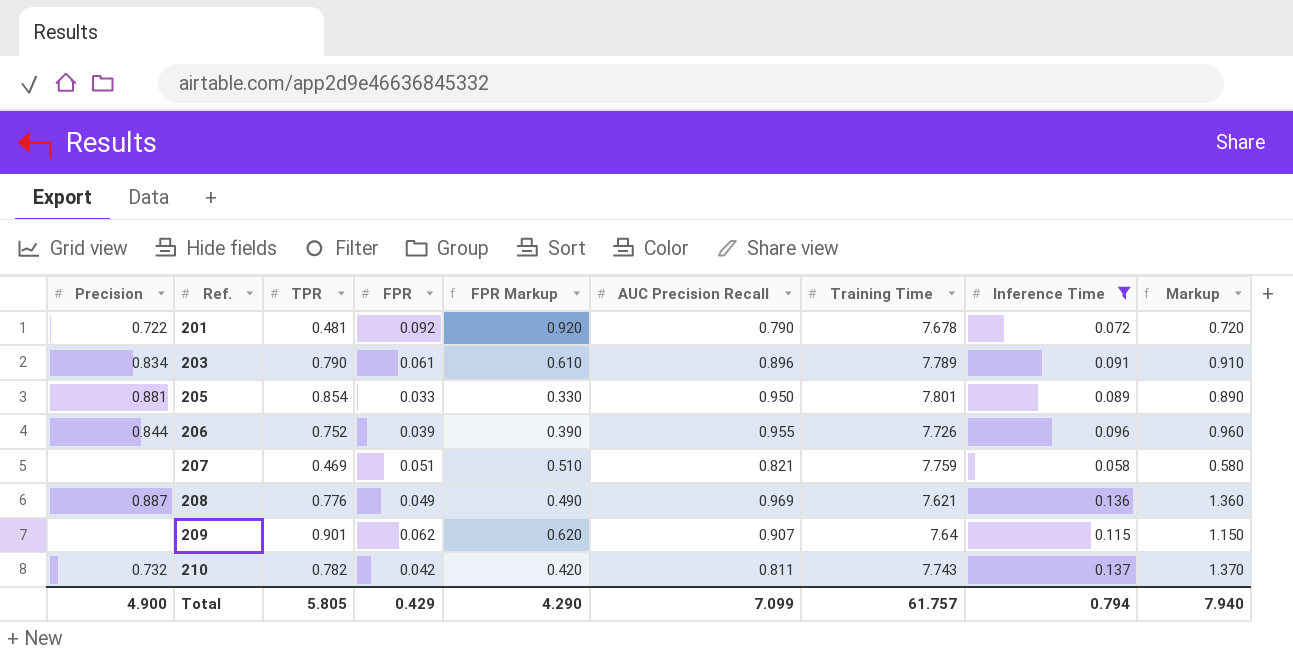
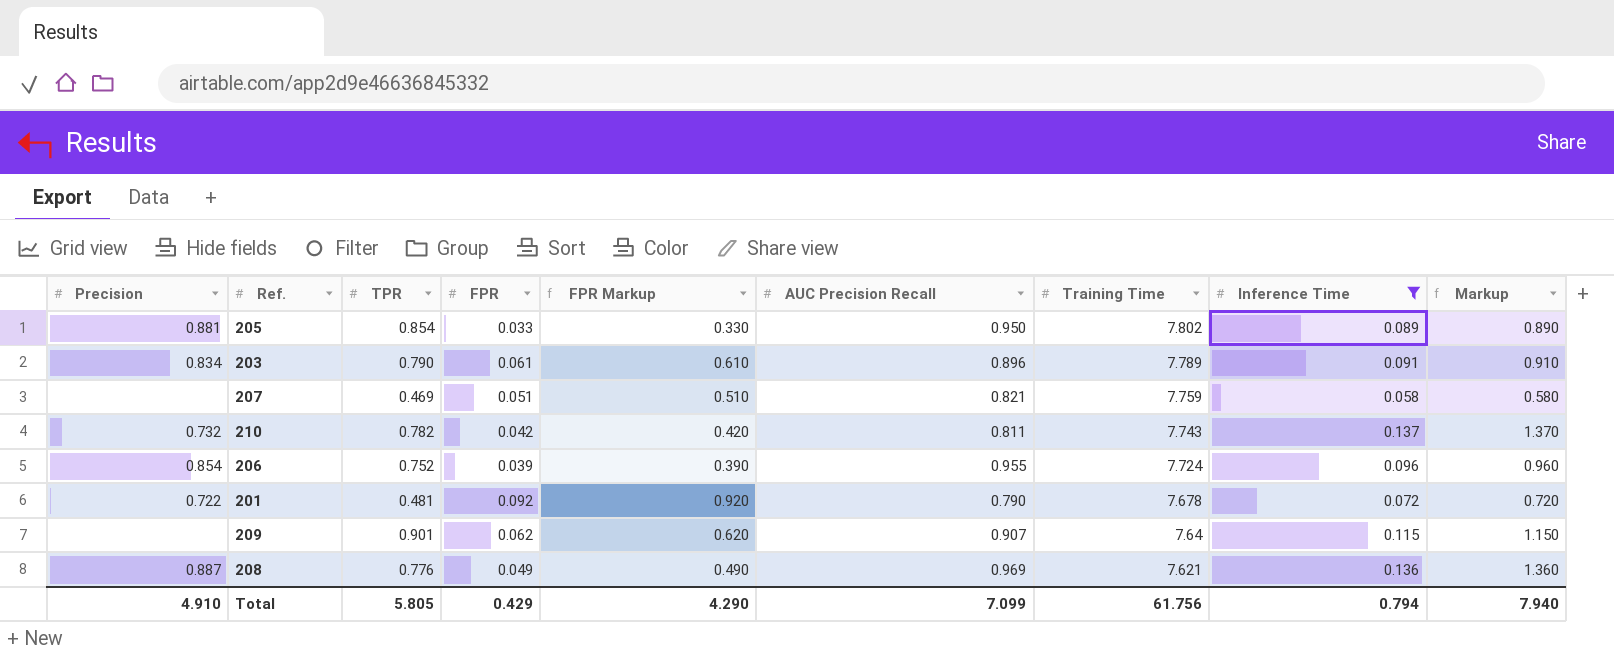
row order: Ref. ascending -> Training Time descending
205 | Training Time: 7.801 -> 7.802
206 | Precision: 0.844 -> 0.854
206 | Training Time: 7.726 -> 7.724
Total | Precision: 4.900 -> 4.910
Total | Training Time: 61.757 -> 61.756

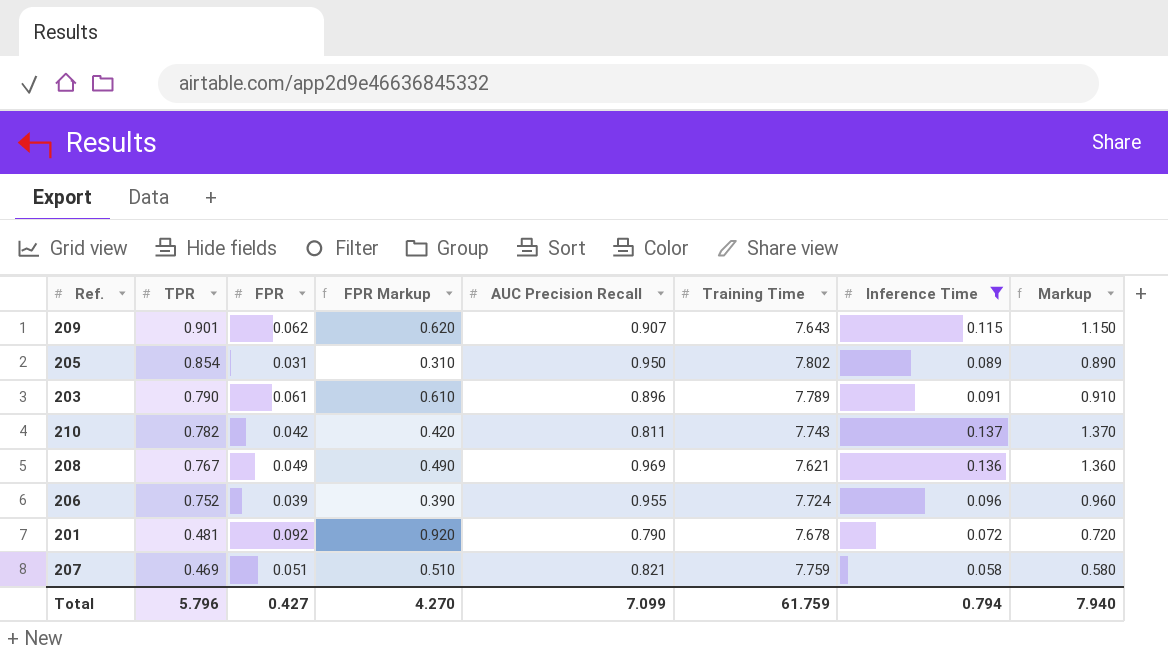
row order: Training Time descending -> TPR descending
column Precision | position: 1 -> none
209 | Training Time: 7.64 -> 7.643
205 | FPR: 0.033 -> 0.031
205 | FPR Markup: 0.330 -> 0.310
208 | TPR: 0.776 -> 0.767
Total | TPR: 5.805 -> 5.796
Total | FPR: 0.429 -> 0.427
Total | FPR Markup: 4.290 -> 4.270
Total | Training Time: 61.756 -> 61.759

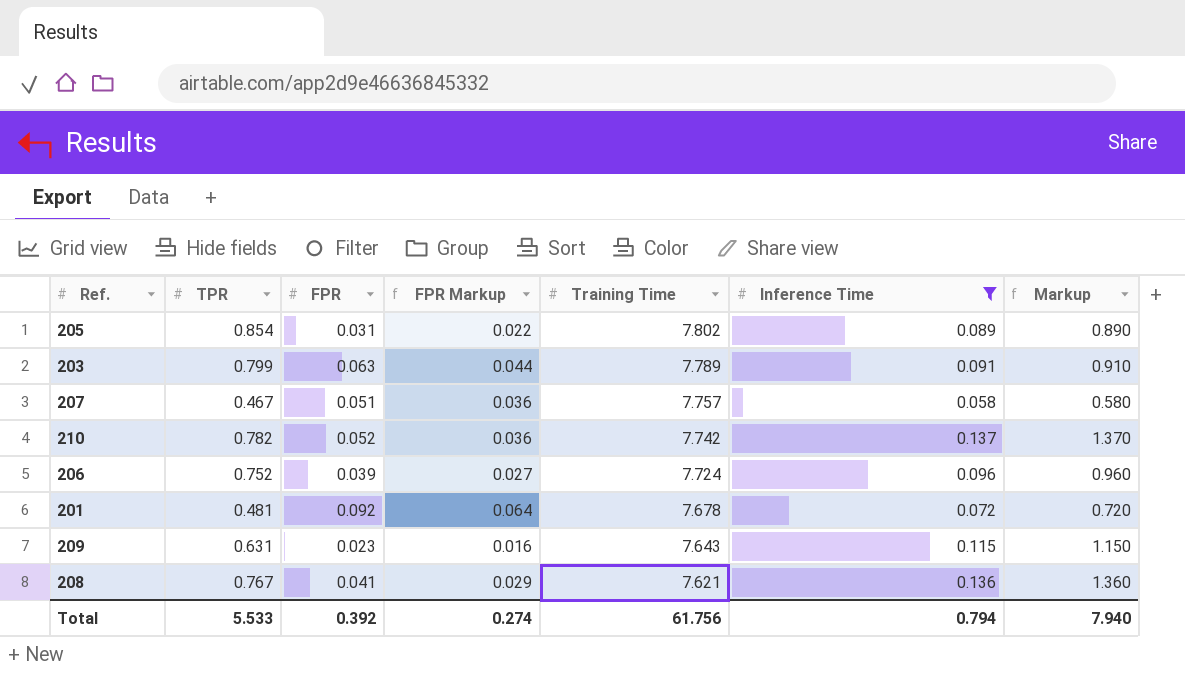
row order: TPR descending -> Training Time descending
column AUC Precision Recall | position: 5 -> none
column FPR Markup | formula: [FPR] * 10 -> [FPR] * 0.7
203 | TPR: 0.790 -> 0.799
203 | FPR: 0.061 -> 0.063
207 | TPR: 0.469 -> 0.467
207 | Training Time: 7.759 -> 7.757
210 | FPR: 0.042 -> 0.052
210 | Training Time: 7.743 -> 7.742
209 | TPR: 0.901 -> 0.631
209 | FPR: 0.062 -> 0.023
208 | FPR: 0.049 -> 0.041
Total | TPR: 5.796 -> 5.533
Total | FPR: 0.427 -> 0.392
Total | FPR Markup: 4.270 -> 0.274
Total | Training Time: 61.759 -> 61.756

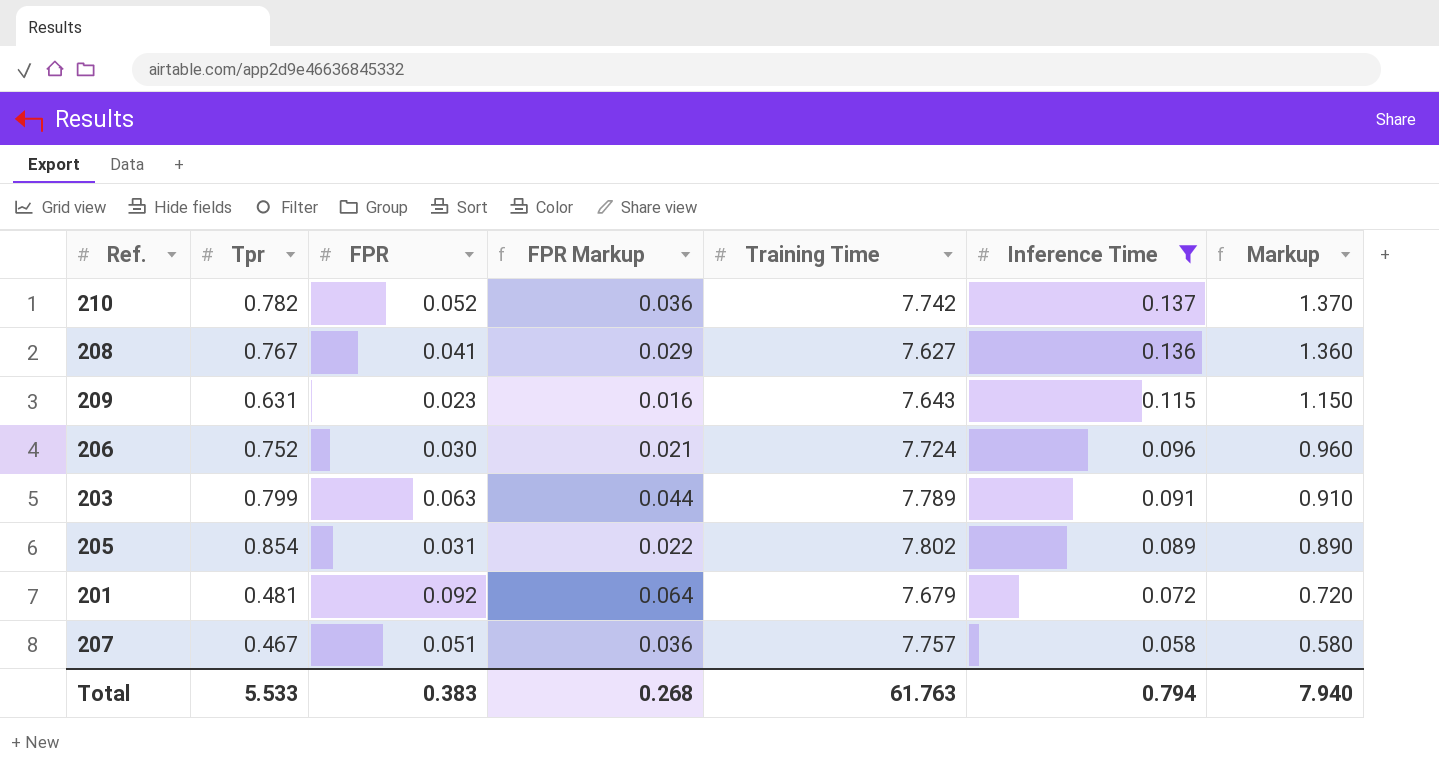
row order: Training Time descending -> Inference Time descending
column name: TPR -> Tpr
208 | Training Time: 7.621 -> 7.627
206 | FPR: 0.039 -> 0.030
206 | FPR Markup: 0.027 -> 0.021
201 | Training Time: 7.678 -> 7.679
Total | FPR: 0.392 -> 0.383
Total | FPR Markup: 0.274 -> 0.268
Total | Training Time: 61.756 -> 61.763

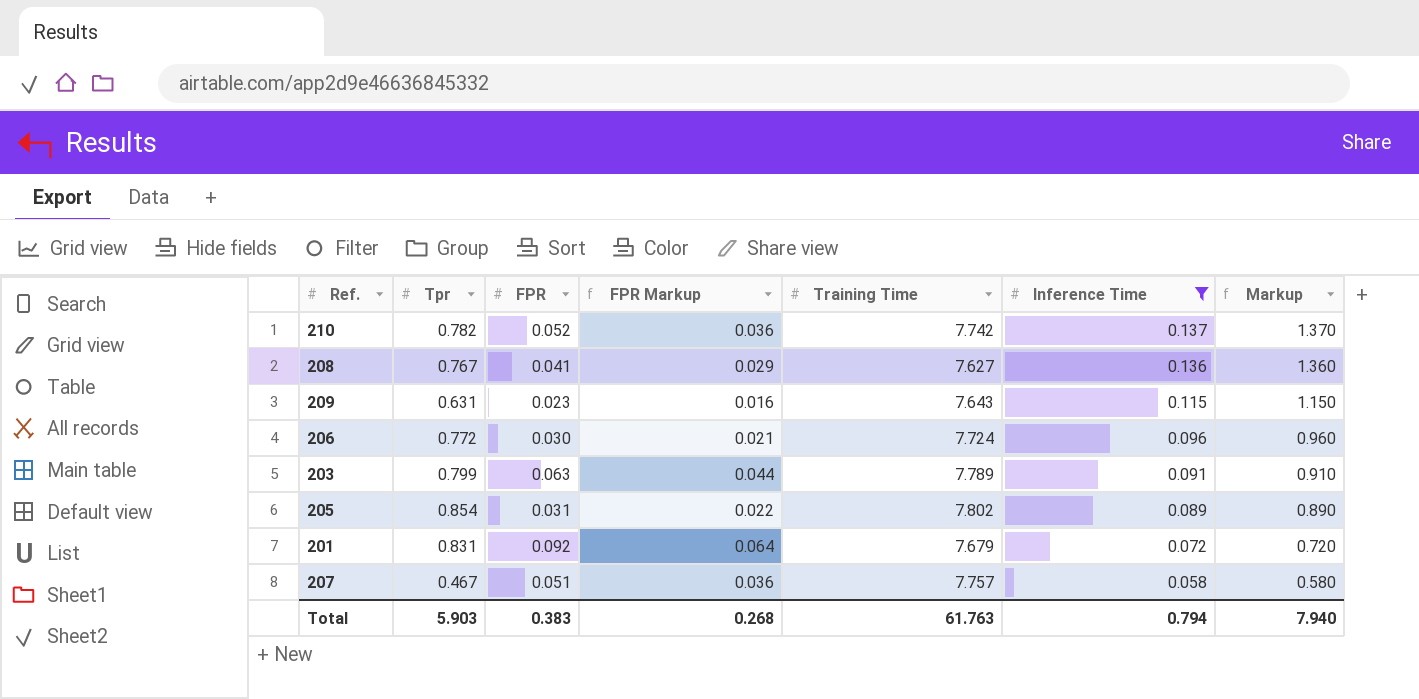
206 | Tpr: 0.752 -> 0.772
201 | Tpr: 0.481 -> 0.831
Total | Tpr: 5.533 -> 5.903

